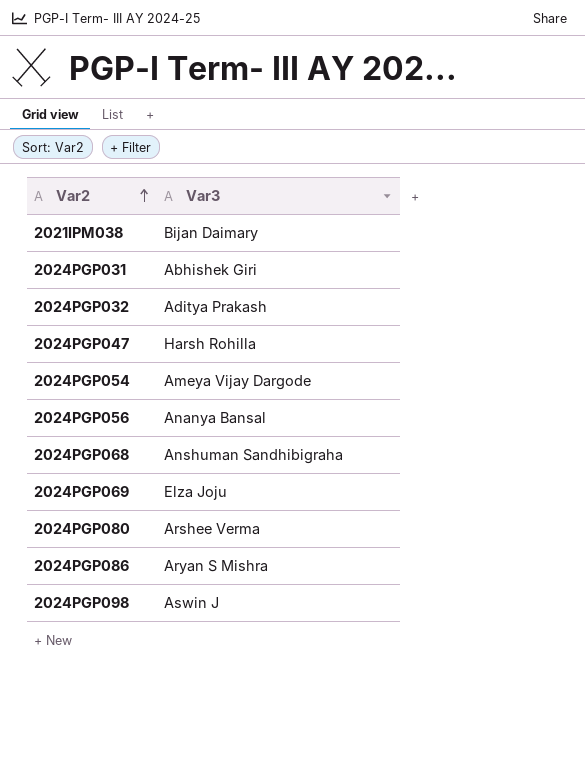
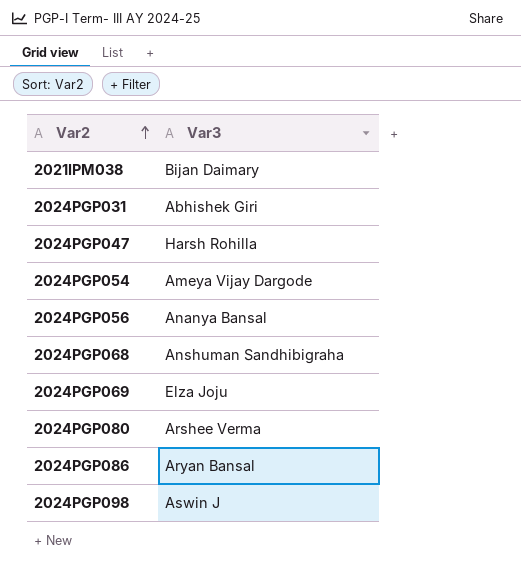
row 2024PGP032: Aditya Prakash -> none
2024PGP086 | Var3: Aryan S Mishra -> Aryan Bansal

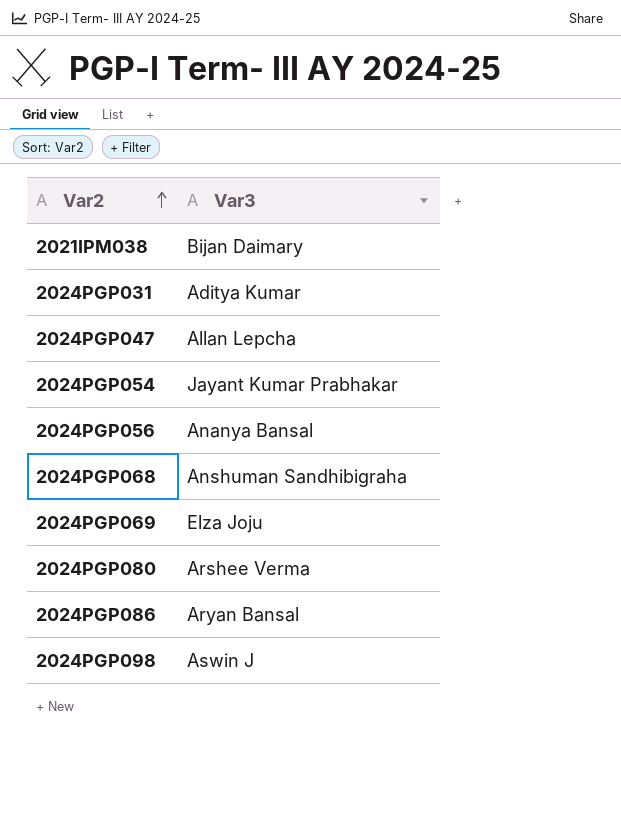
2024PGP031 | Var3: Abhishek Giri -> Aditya Kumar
2024PGP047 | Var3: Harsh Rohilla -> Allan Lepcha
2024PGP054 | Var3: Ameya Vijay Dargode -> Jayant Kumar Prabhakar

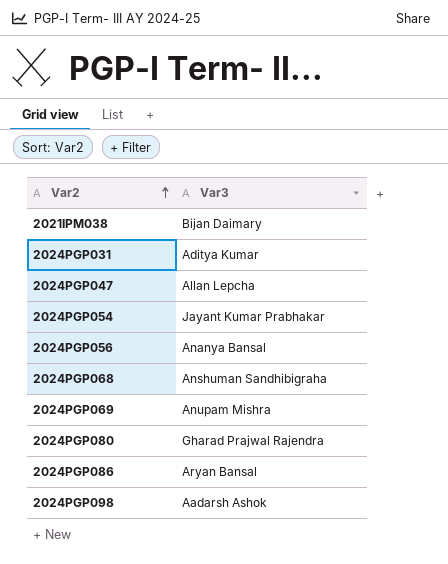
2024PGP069 | Var3: Elza Joju -> Anupam Mishra
2024PGP080 | Var3: Arshee Verma -> Gharad Prajwal Rajendra
2024PGP098 | Var3: Aswin J -> Aadarsh Ashok

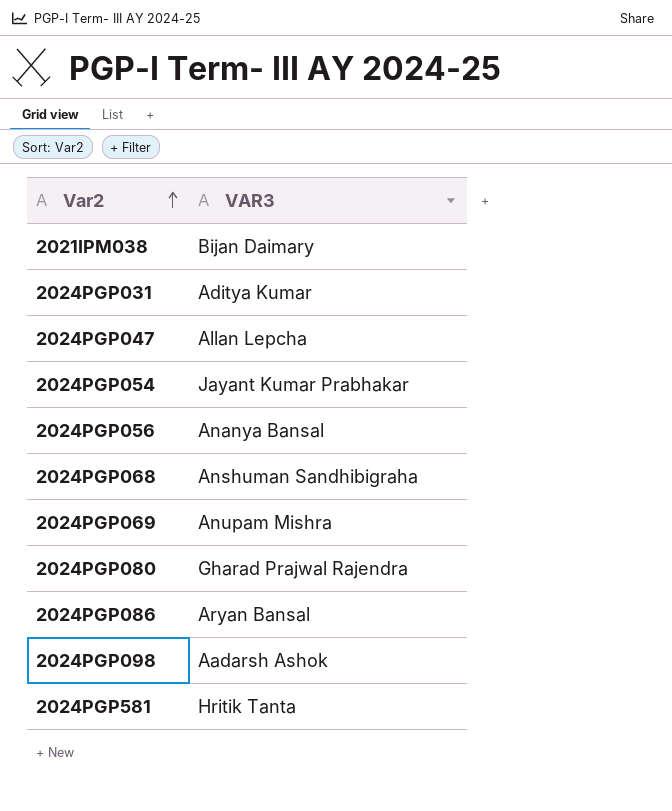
column name: Var3 -> VAR3
row 2024PGP581: none -> Hritik Tanta

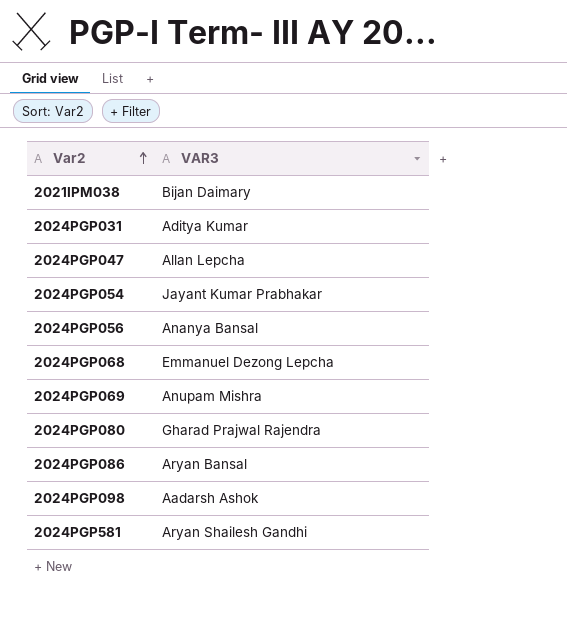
2024PGP068 | VAR3: Anshuman Sandhibigraha -> Emmanuel Dezong Lepcha
2024PGP581 | VAR3: Hritik Tanta -> Aryan Shailesh Gandhi

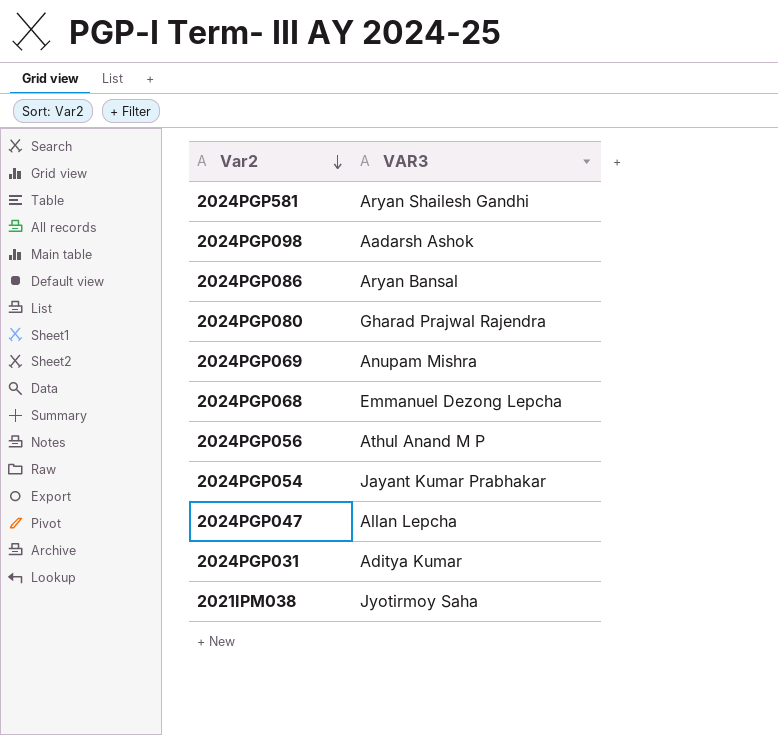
row order: Var2 ascending -> Var2 descending
2024PGP056 | VAR3: Ananya Bansal -> Athul Anand M P
2021IPM038 | VAR3: Bijan Daimary -> Jyotirmoy Saha

